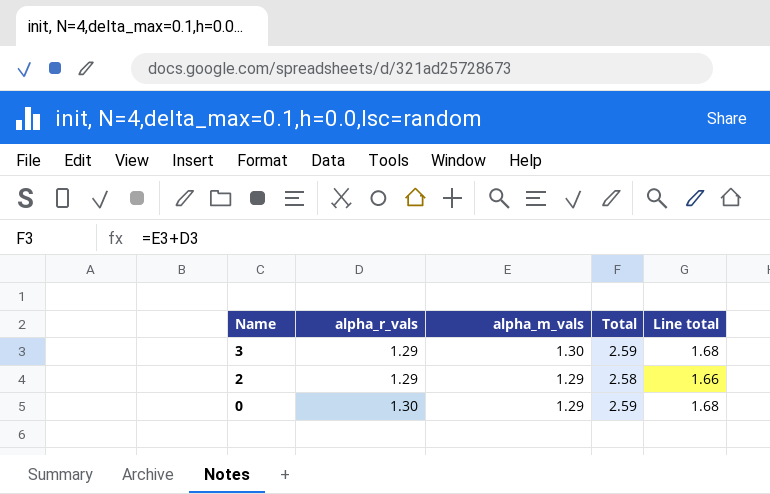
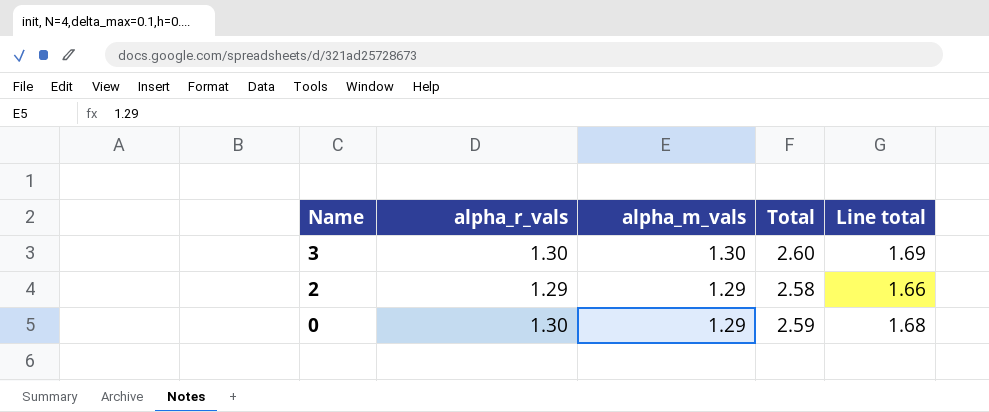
3 | alpha_r_vals: 1.29 -> 1.30
3 | Total: 2.59 -> 2.60
3 | Line total: 1.68 -> 1.69

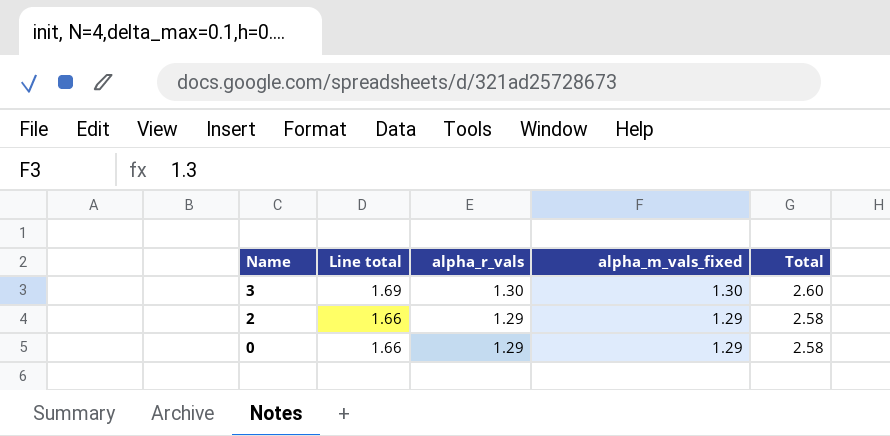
column Line total | position: 5 -> 2
column name: alpha_m_vals -> alpha_m_vals_fixed
0 | Line total: 1.68 -> 1.66
0 | alpha_r_vals: 1.30 -> 1.29
0 | Total: 2.59 -> 2.58

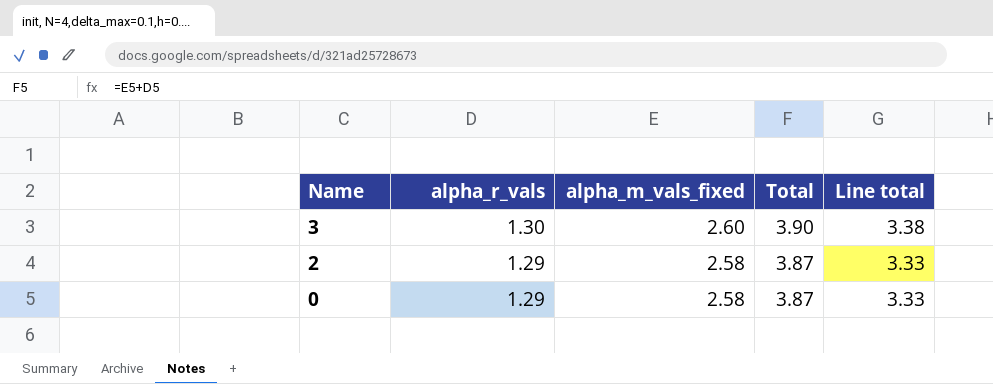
column Line total | position: 2 -> 5
3 | alpha_m_vals_fixed: 1.30 -> 2.60
3 | Total: 2.60 -> 3.90
3 | Line total: 1.69 -> 3.38
2 | alpha_m_vals_fixed: 1.29 -> 2.58
2 | Total: 2.58 -> 3.87
2 | Line total: 1.66 -> 3.33
0 | alpha_m_vals_fixed: 1.29 -> 2.58
0 | Total: 2.58 -> 3.87
0 | Line total: 1.66 -> 3.33

